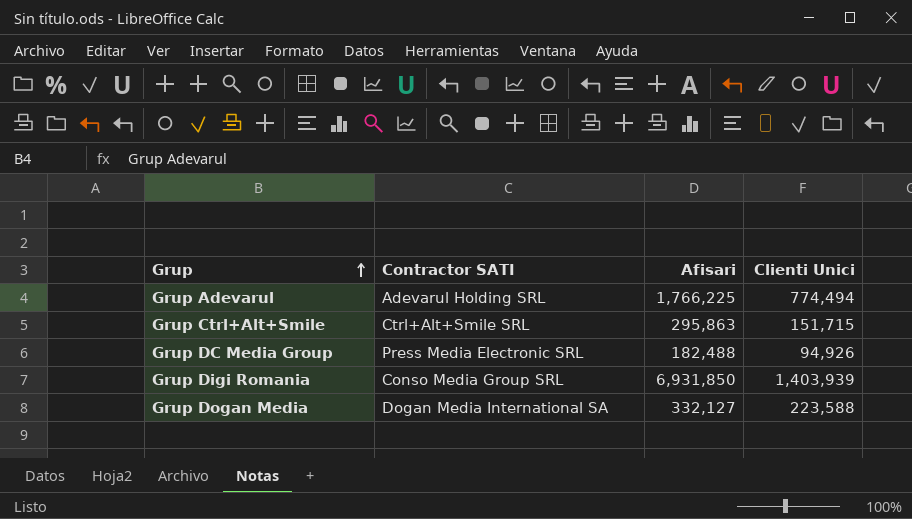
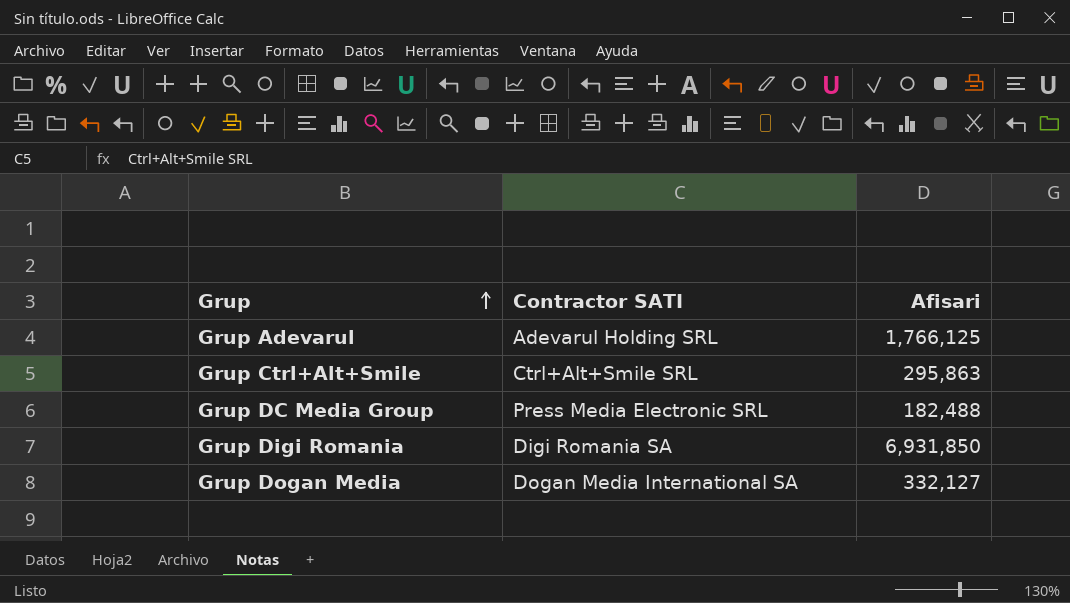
column Clienti Unici | position: 4 -> none
Grup Adevarul | Afisari: 1,766,225 -> 1,766,125
Grup Digi Romania | Contractor SATI: Conso Media Group SRL -> Digi Romania SA

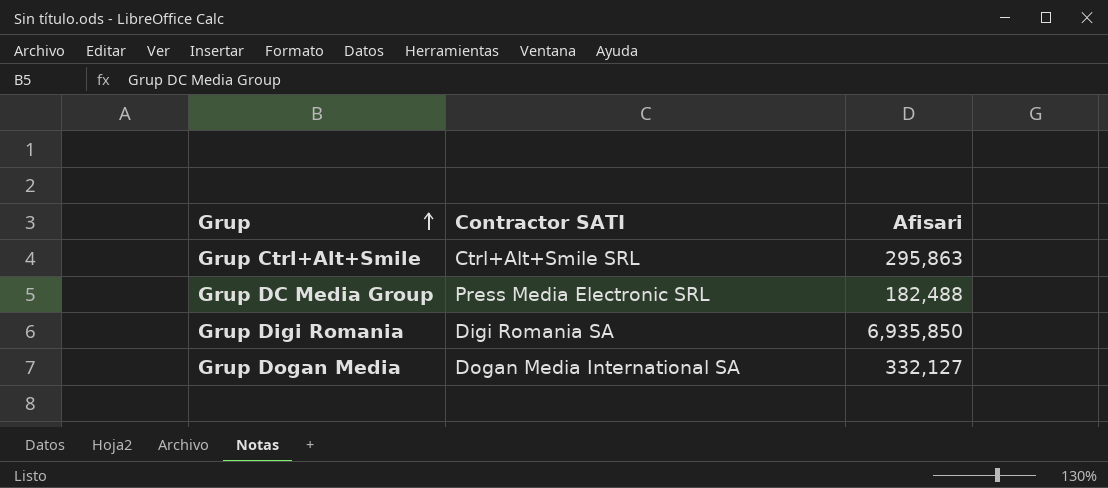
row Grup Adevarul: Adevarul Holding SRL | 1,766,125 -> none
Grup Digi Romania | Afisari: 6,931,850 -> 6,935,850

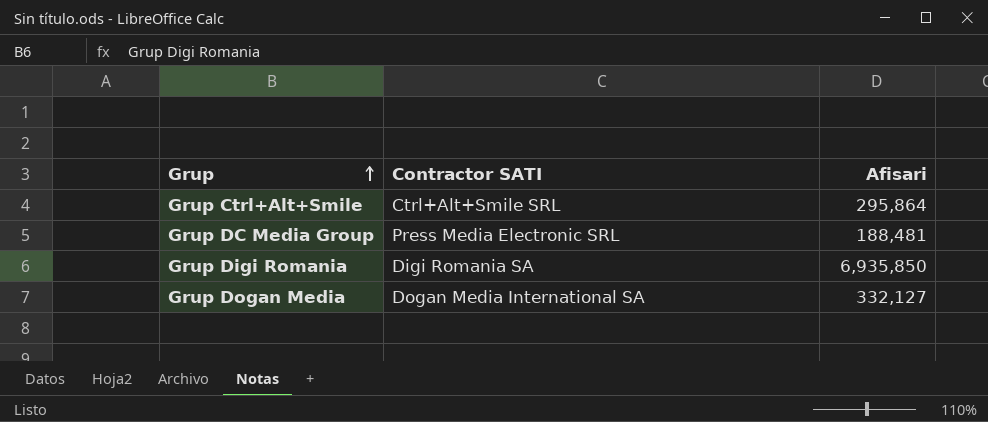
Grup Ctrl+Alt+Smile | Afisari: 295,863 -> 295,864
Grup DC Media Group | Afisari: 182,488 -> 188,481

